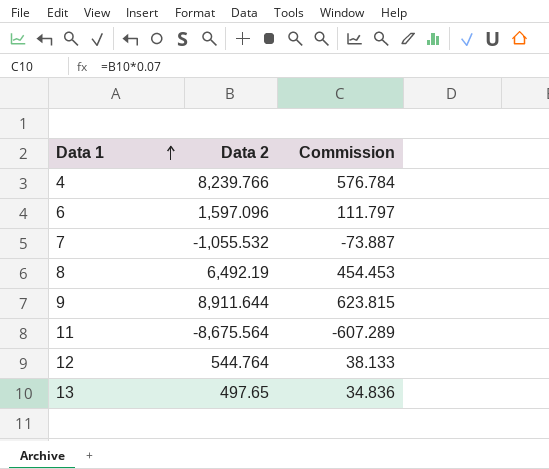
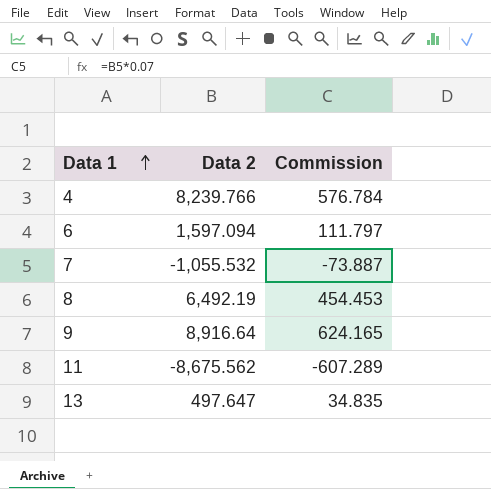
row 12: 544.764 | 38.133 -> none
6 | Data 2: 1,597.096 -> 1,597.094
9 | Data 2: 8,911.644 -> 8,916.64
9 | Commission: 623.815 -> 624.165
11 | Data 2: -8,675.564 -> -8,675.562
13 | Data 2: 497.65 -> 497.647
13 | Commission: 34.836 -> 34.835

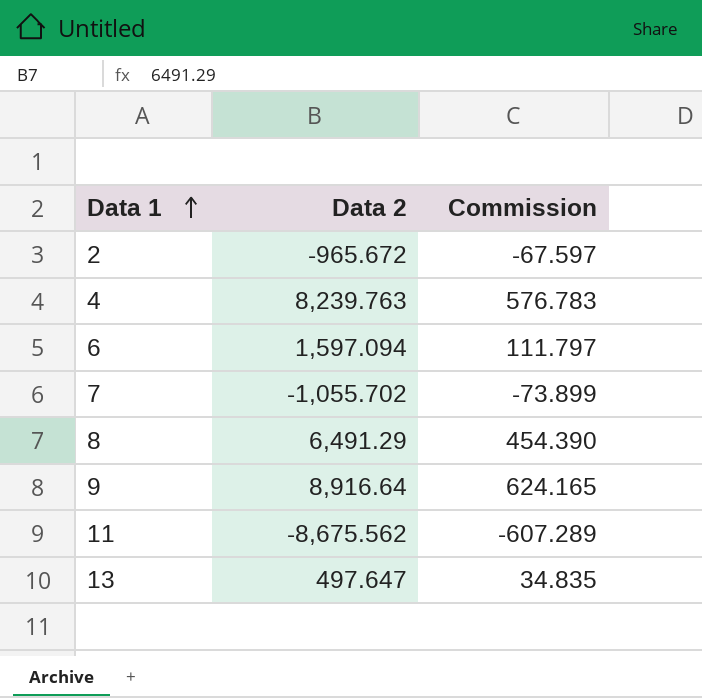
row 2: none -> -965.672 | -67.597
4 | Data 2: 8,239.766 -> 8,239.763
4 | Commission: 576.784 -> 576.783
7 | Data 2: -1,055.532 -> -1,055.702
7 | Commission: -73.887 -> -73.899
8 | Data 2: 6,492.19 -> 6,491.29
8 | Commission: 454.453 -> 454.390

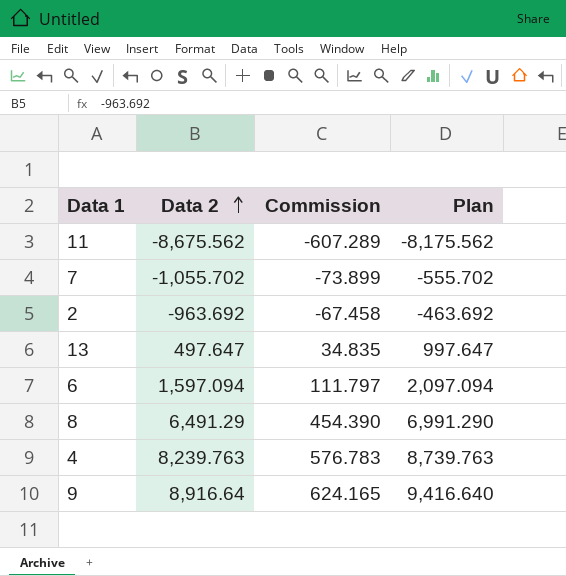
row order: Data 1 ascending -> Data 2 ascending
column Plan | formula: none -> [Data 2] + 500
2 | Data 2: -965.672 -> -963.692
2 | Commission: -67.597 -> -67.458

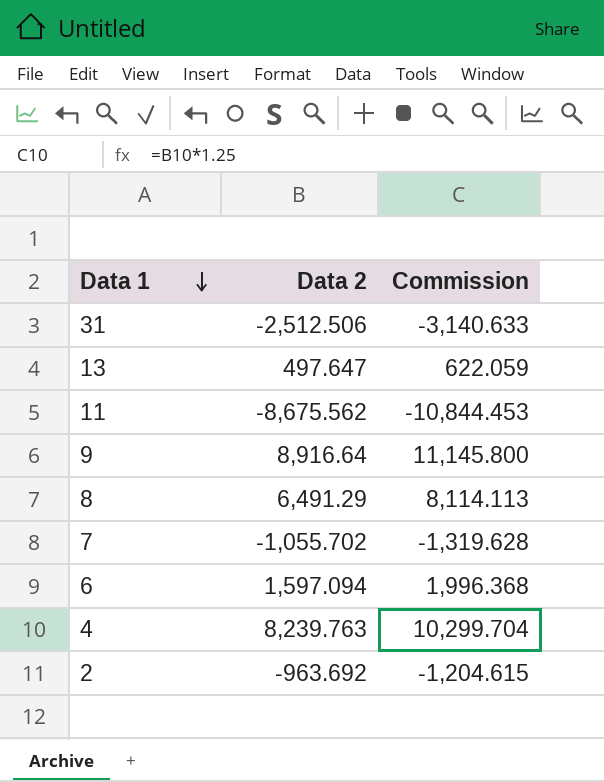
row order: Data 2 ascending -> Data 1 descending
column Plan | formula: [Data 2] + 500 -> none
column Commission | formula: [Data 2] * 0.07 -> [Data 2] * 1.25
row 31: none -> -2,512.506 | -3,140.633

